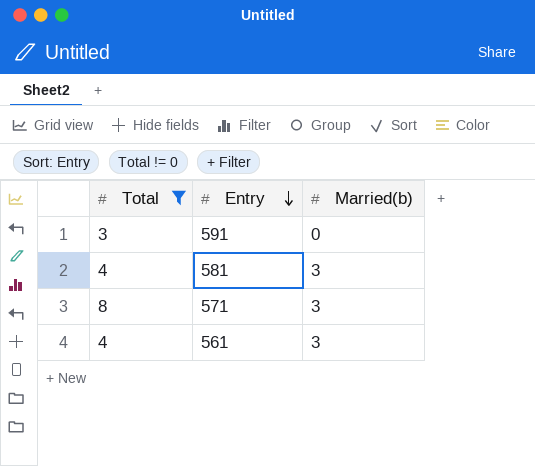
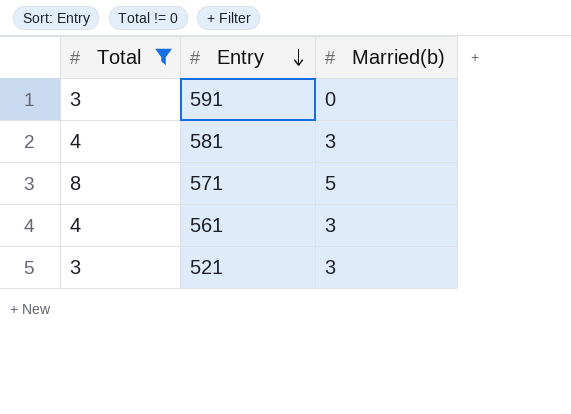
571 | Married(b): 3 -> 5
row 521: none -> 3 | 3

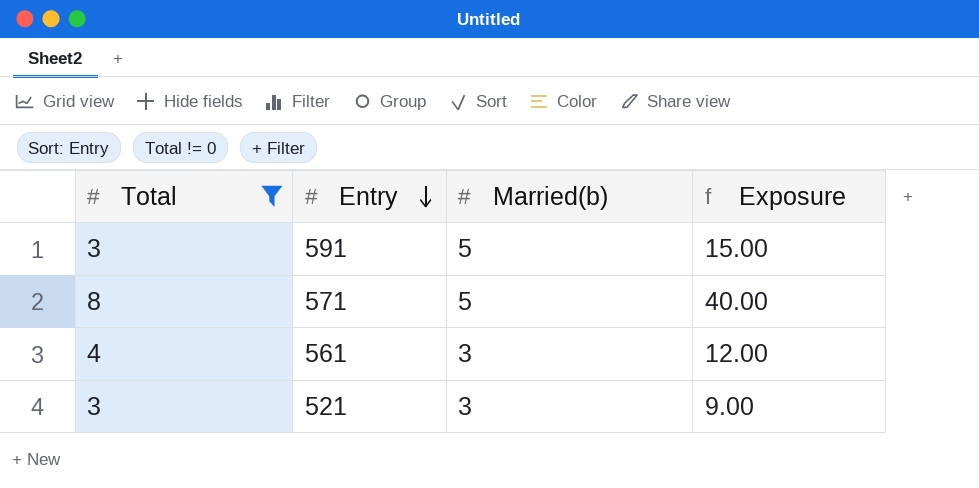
column Exposure | formula: none -> [Total] * [Married(b)]
row 581: 4 | 3 -> none
591 | Married(b): 0 -> 5

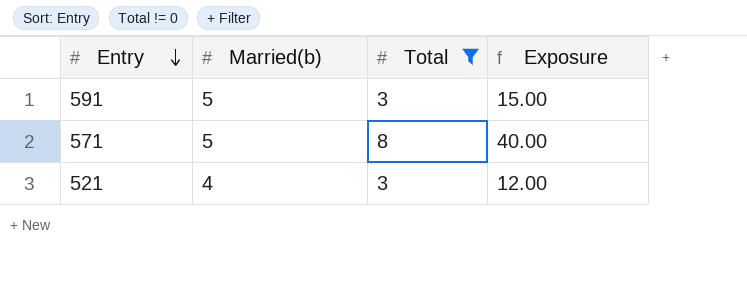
column Total | position: 1 -> 3
row 561: 4 | 3 | 12.00 -> none
521 | Married(b): 3 -> 4
521 | Exposure: 9.00 -> 12.00

